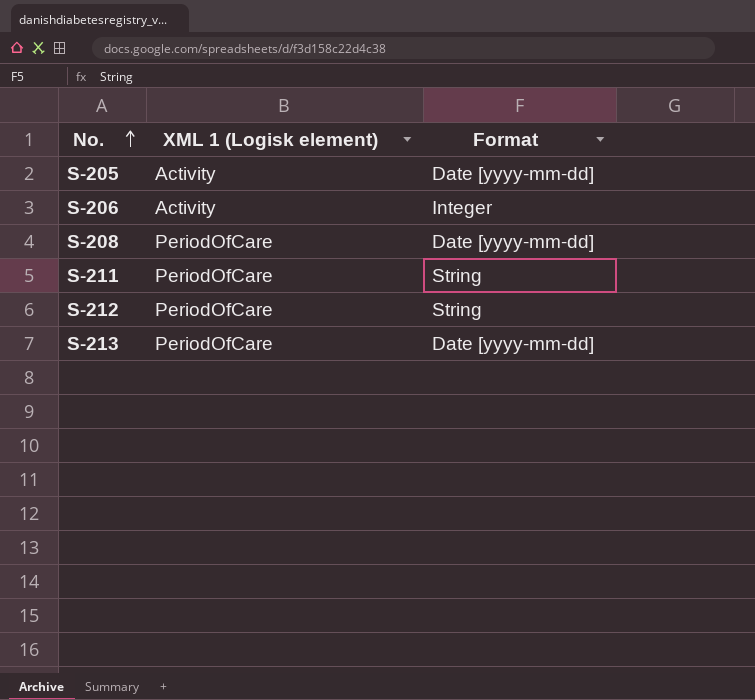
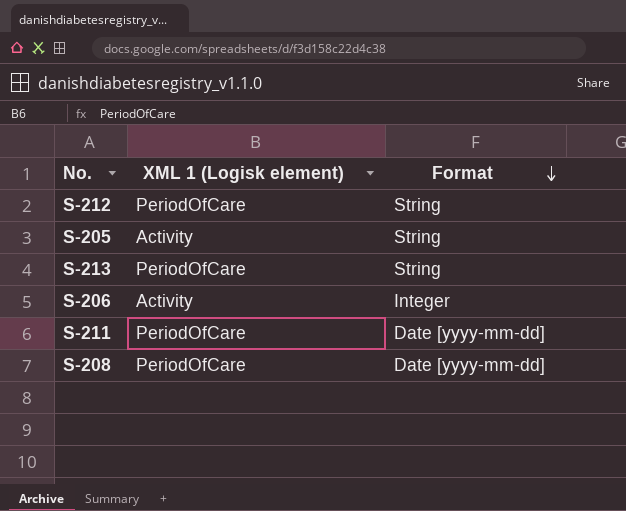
row order: No. ascending -> Format descending
S-205 | Format: Date [yyyy-mm-dd] -> String
S-213 | Format: Date [yyyy-mm-dd] -> String
S-211 | Format: String -> Date [yyyy-mm-dd]

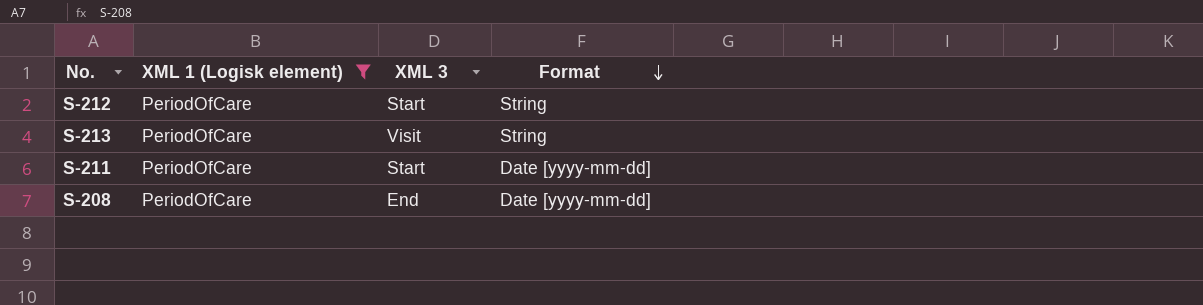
filter: none -> XML 1 (Logisk element) = PeriodOfCare
column XML 3 | position: none -> 3

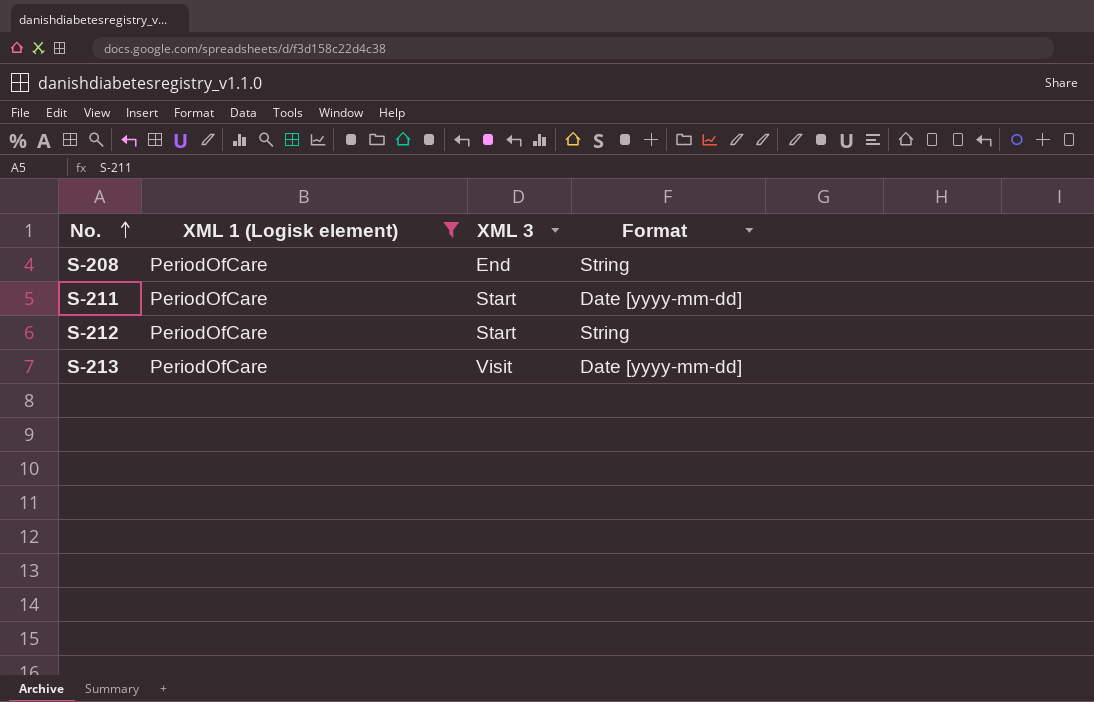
row order: Format descending -> No. ascending
S-208 | Format: Date [yyyy-mm-dd] -> String
S-213 | Format: String -> Date [yyyy-mm-dd]

